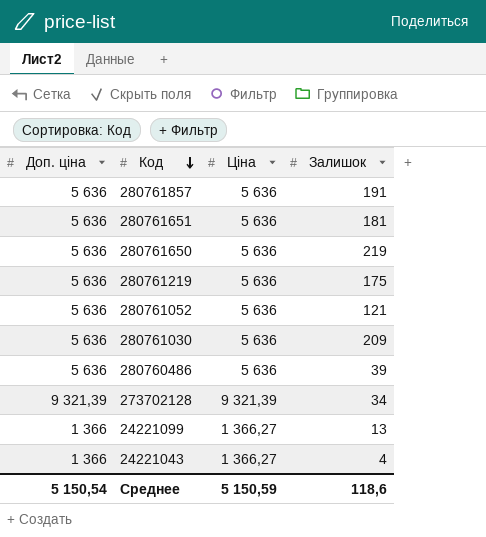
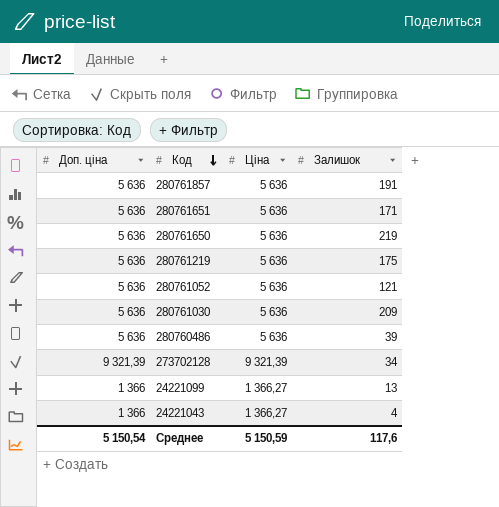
280761651 | Залишок: 181 -> 171
Среднее | Залишок: 118,6 -> 117,6

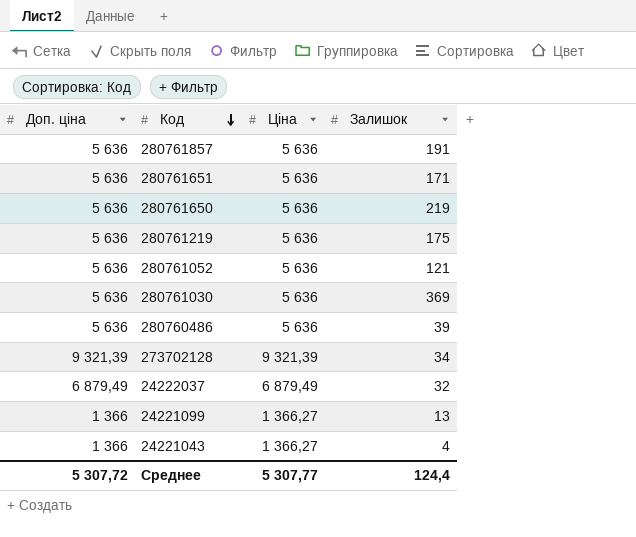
280761030 | Залишок: 209 -> 369
row 24222037: none -> 6 879,49 | 6 879,49 | 32
Среднее | Доп. ціна: 5 150,54 -> 5 307,72
Среднее | Ціна: 5 150,59 -> 5 307,77
Среднее | Залишок: 117,6 -> 124,4

